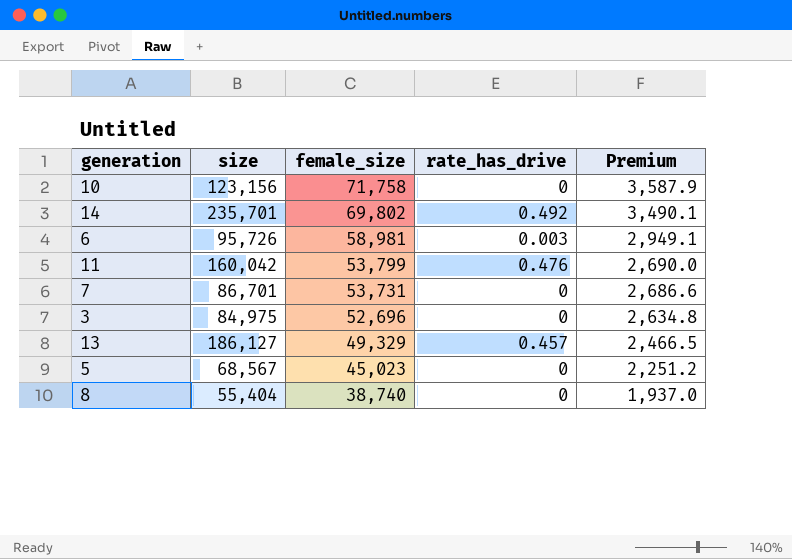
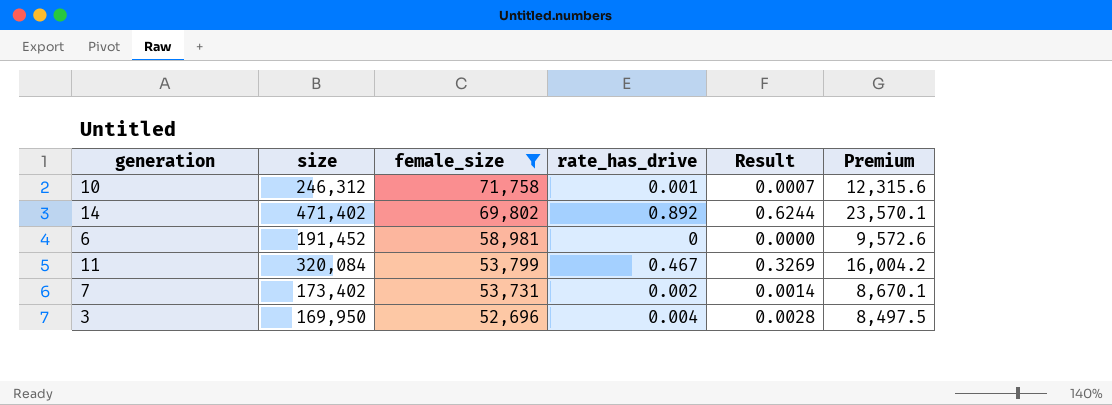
filter: none -> female_size >= 52,696
column Result | formula: none -> [rate_has_drive] * 0.7
column Premium | formula: [female_size] * 0.05 -> [size] * 0.05
10 | size: 123,156 -> 246,312
10 | rate_has_drive: 0 -> 0.001
14 | size: 235,701 -> 471,402
14 | rate_has_drive: 0.492 -> 0.892
6 | size: 95,726 -> 191,452
6 | rate_has_drive: 0.003 -> 0
11 | size: 160,042 -> 320,084
11 | rate_has_drive: 0.476 -> 0.467
7 | size: 86,701 -> 173,402
7 | rate_has_drive: 0 -> 0.002
3 | size: 84,975 -> 169,950
3 | rate_has_drive: 0 -> 0.004

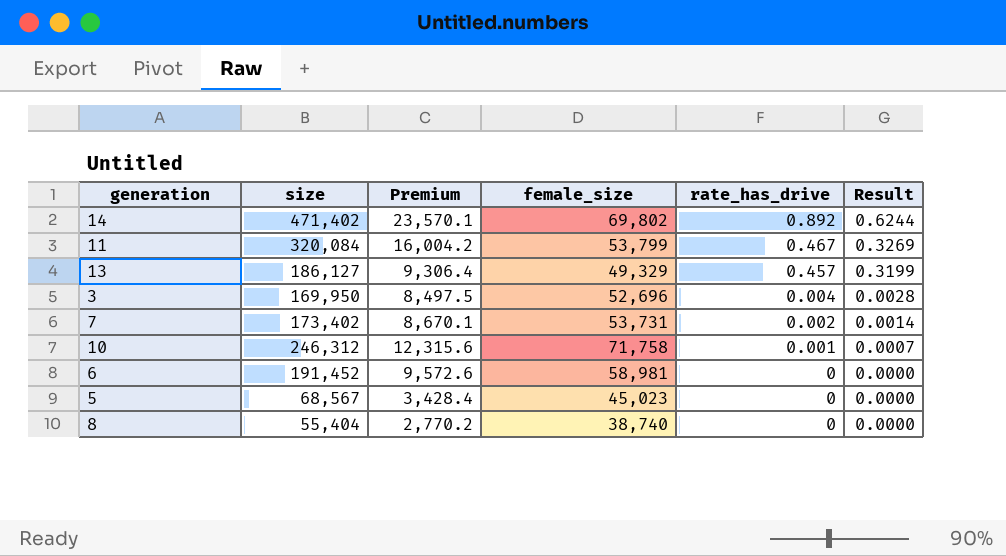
filter: female_size >= 52,696 -> none
row order: female_size descending -> rate_has_drive descending
column Premium | position: 6 -> 3

